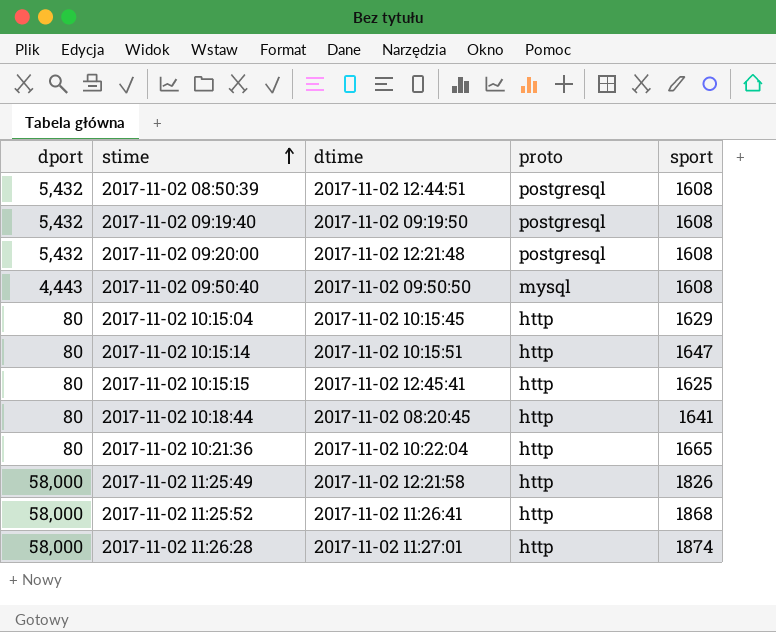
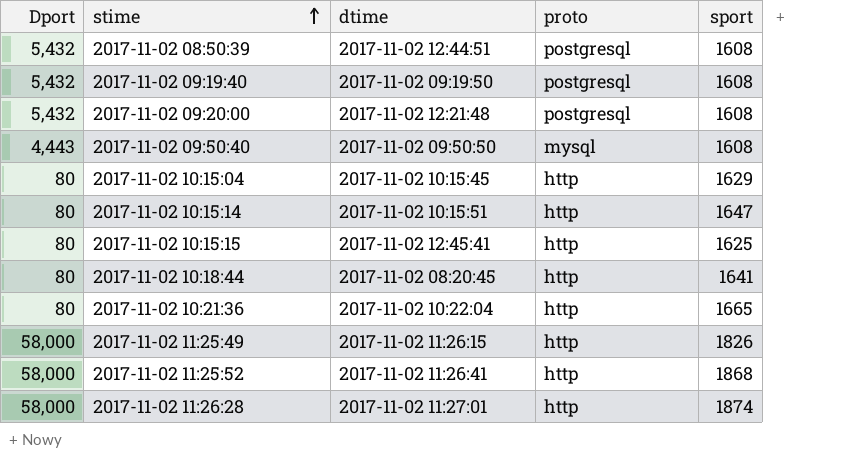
column name: dport -> Dport
2017-11-02 11:25:49 | dtime: 2017-11-02 12:21:58 -> 2017-11-02 11:26:15

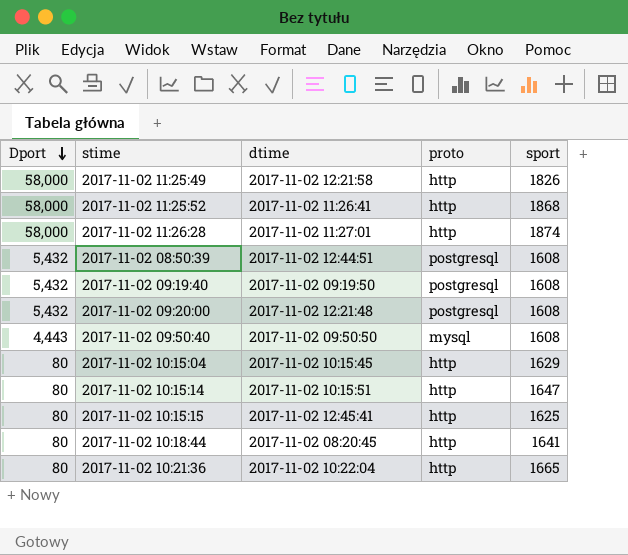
row order: stime ascending -> Dport descending
2017-11-02 11:25:49 | dtime: 2017-11-02 11:26:15 -> 2017-11-02 12:21:58

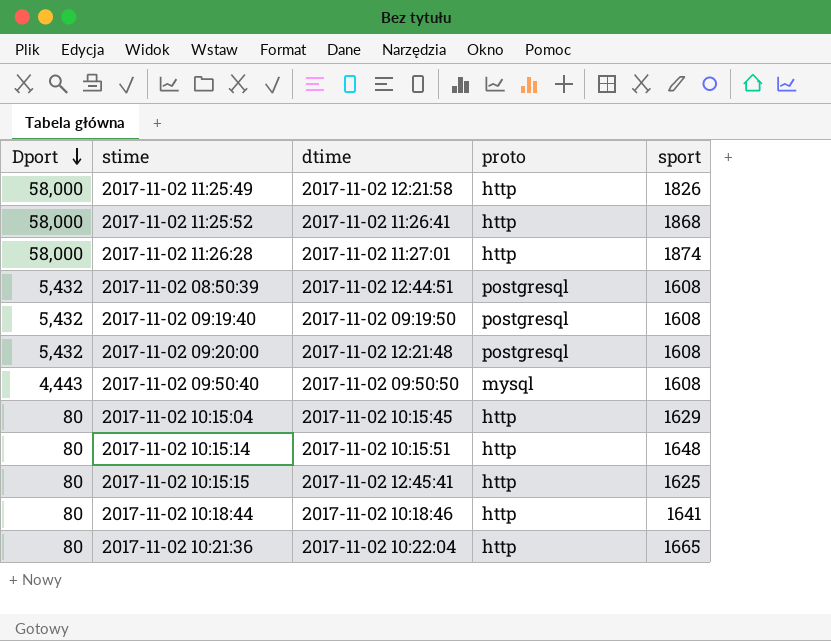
2017-11-02 10:15:14 | sport: 1647 -> 1648
2017-11-02 10:18:44 | dtime: 2017-11-02 08:20:45 -> 2017-11-02 10:18:46

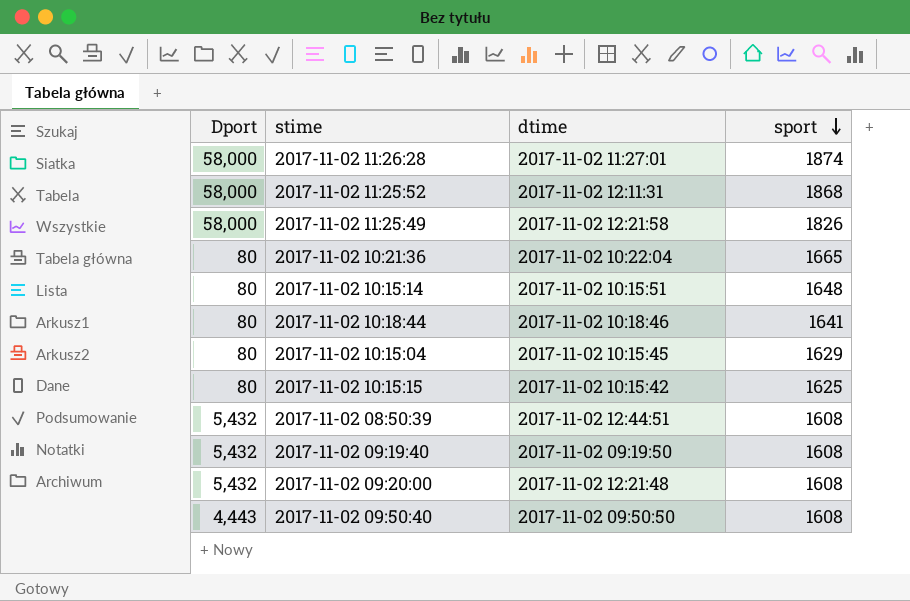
row order: Dport descending -> sport descending
column proto | position: 4 -> none
2017-11-02 11:25:52 | dtime: 2017-11-02 11:26:41 -> 2017-11-02 12:11:31
2017-11-02 10:15:15 | dtime: 2017-11-02 12:45:41 -> 2017-11-02 10:15:42

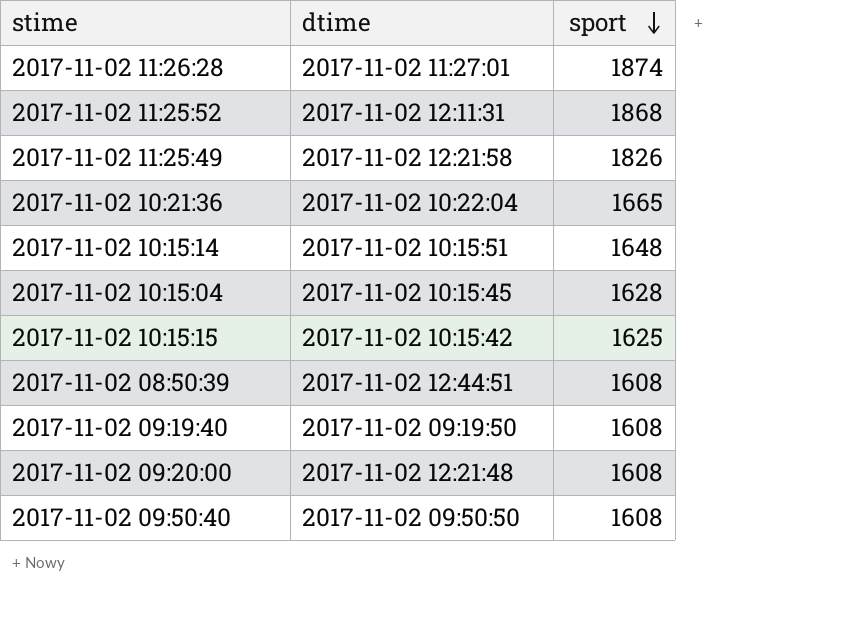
column Dport | position: 1 -> none
row 2017-11-02 10:18:44: 80 | 2017-11-02 10:18:46 | 1641 -> none
2017-11-02 10:15:04 | sport: 1629 -> 1628

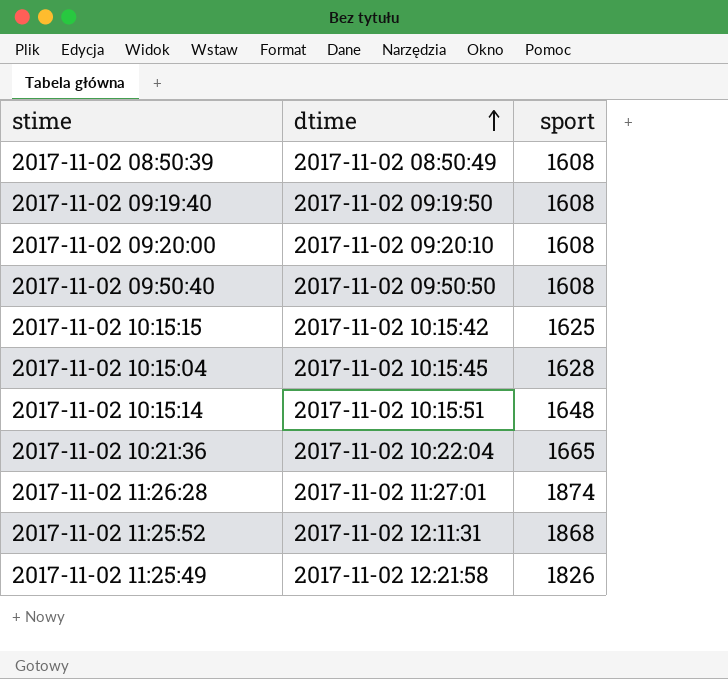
row order: sport descending -> dtime ascending
2017-11-02 08:50:39 | dtime: 2017-11-02 12:44:51 -> 2017-11-02 08:50:49
2017-11-02 09:20:00 | dtime: 2017-11-02 12:21:48 -> 2017-11-02 09:20:10

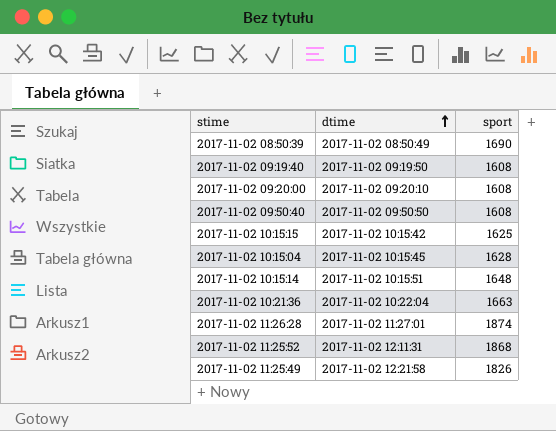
2017-11-02 08:50:39 | sport: 1608 -> 1690
2017-11-02 10:21:36 | sport: 1665 -> 1663

